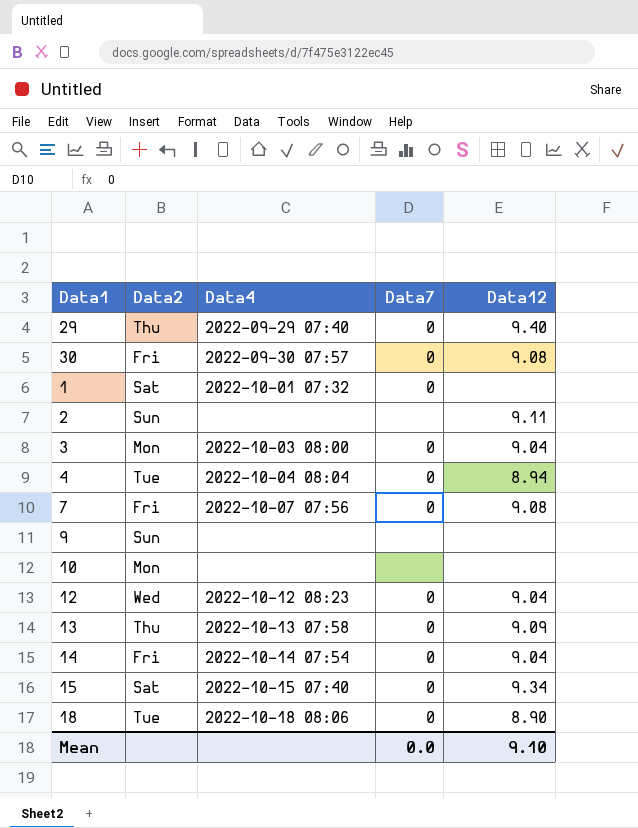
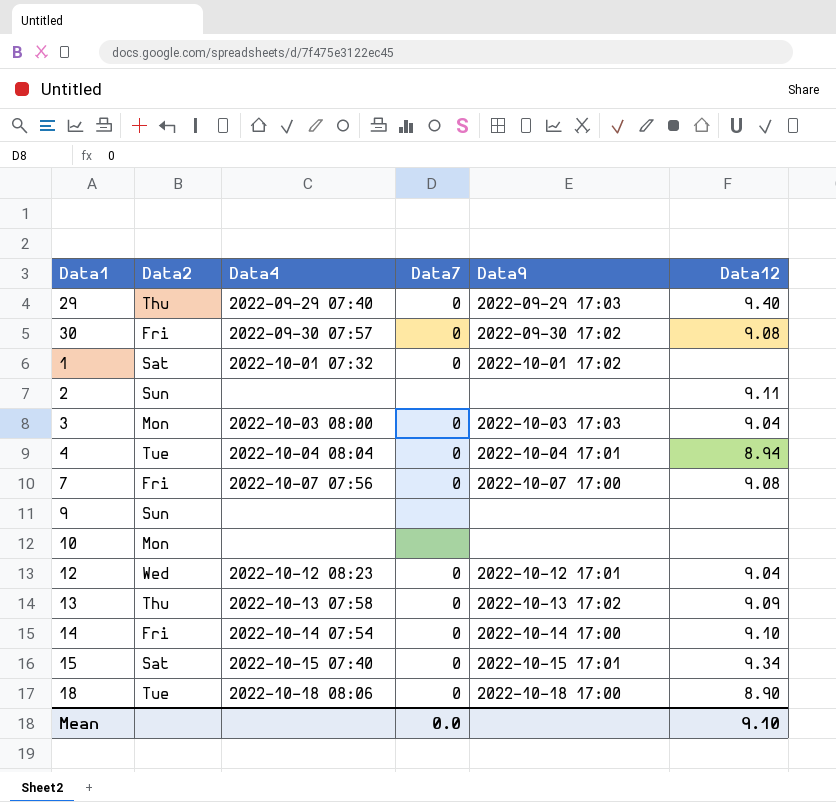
column Data9 | position: none -> 5
14 | Data12: 9.04 -> 9.10

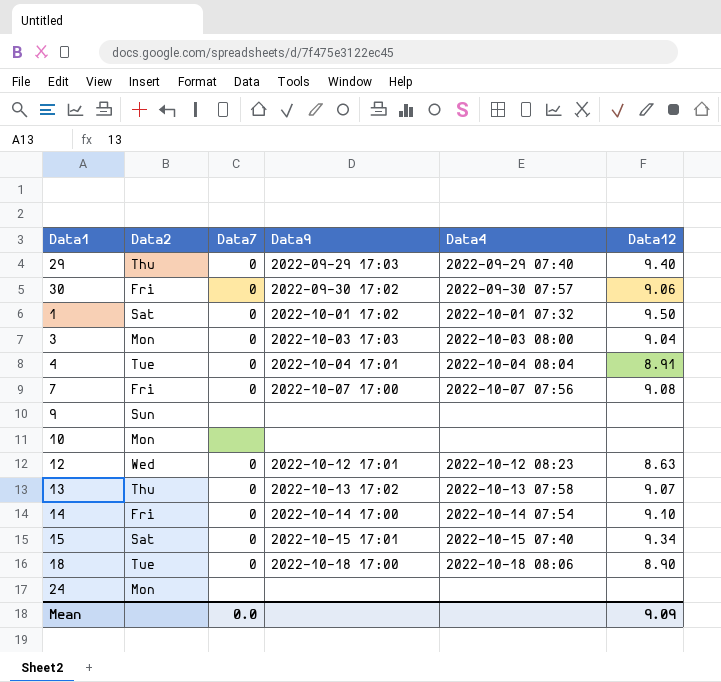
column Data4 | position: 3 -> 5
row 2: Sun | none | none | none | 9.11 -> none
30 | Data12: 9.08 -> 9.06
1 | Data12: none -> 9.50
4 | Data12: 8.94 -> 8.91
12 | Data12: 9.04 -> 8.63
13 | Data12: 9.09 -> 9.07
row 24: none -> Mon | none | none | none | none
Mean | Data12: 9.10 -> 9.09

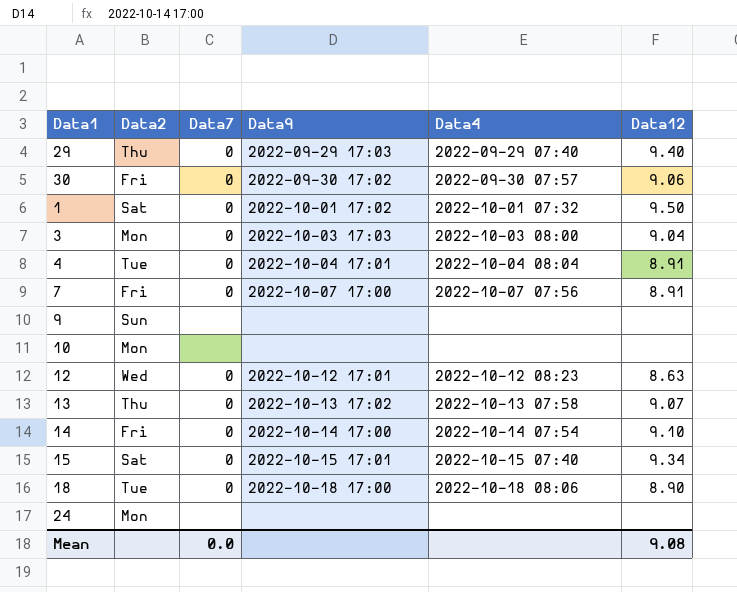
7 | Data12: 9.08 -> 8.91
Mean | Data12: 9.09 -> 9.08

